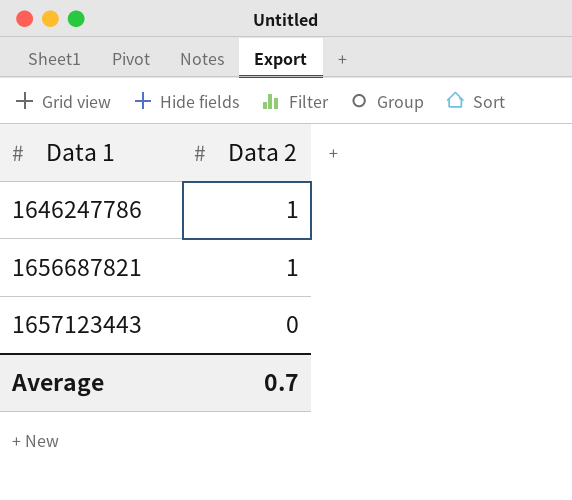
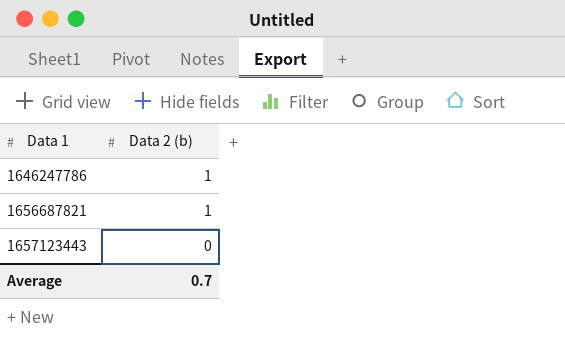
column name: Data 2 -> Data 2 (b)

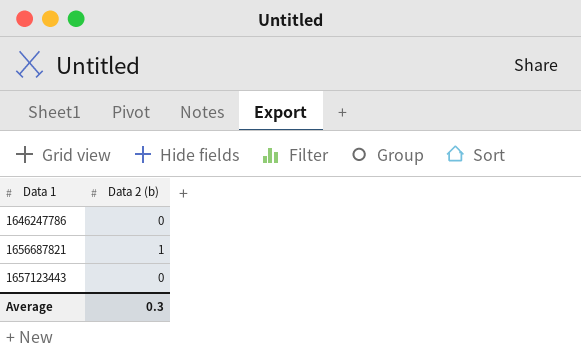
1646247786 | Data 2 (b): 1 -> 0
Average | Data 2 (b): 0.7 -> 0.3

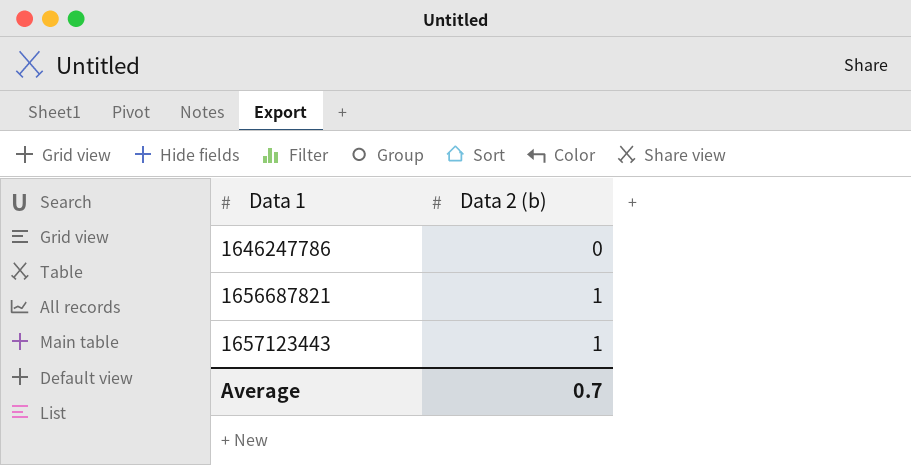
1657123443 | Data 2 (b): 0 -> 1
Average | Data 2 (b): 0.3 -> 0.7

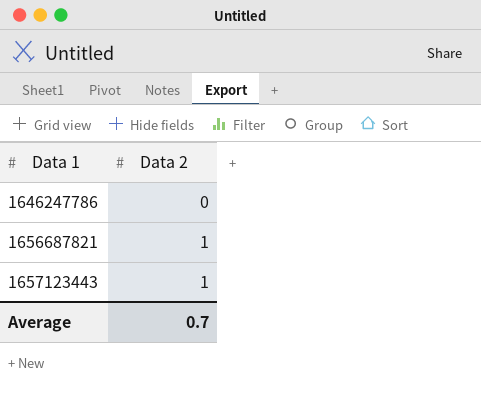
column name: Data 2 (b) -> Data 2

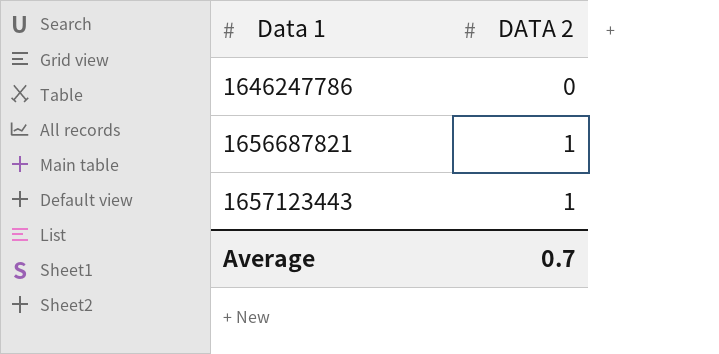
column name: Data 2 -> DATA 2

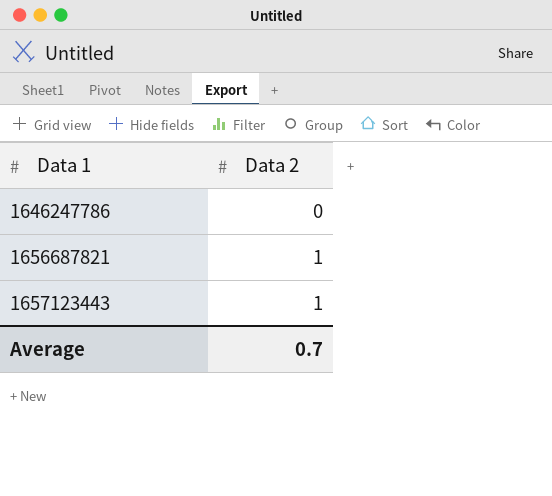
column name: DATA 2 -> Data 2

